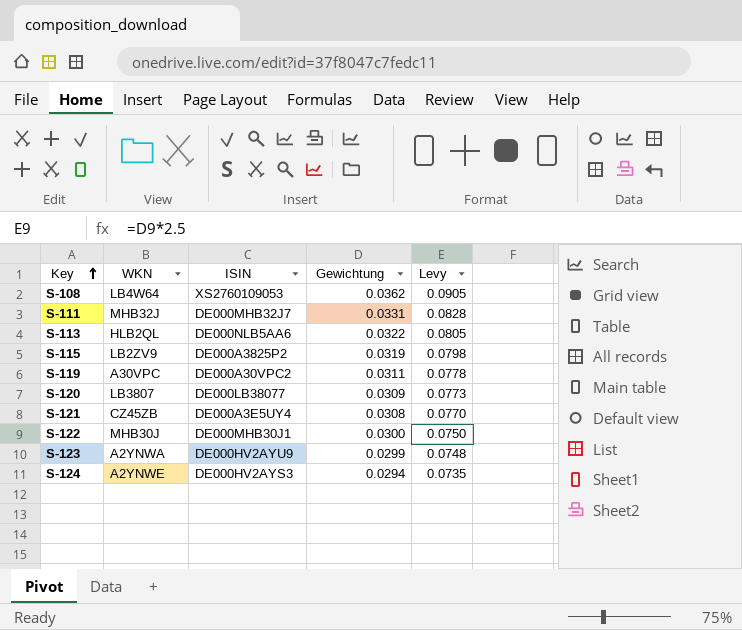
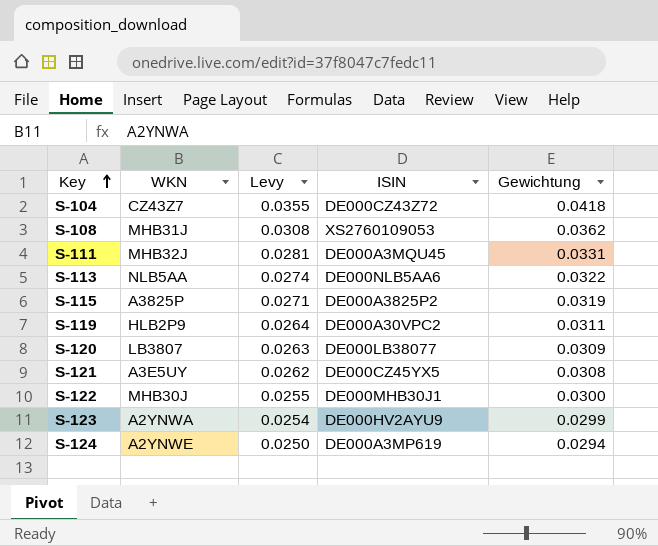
column Levy | formula: [Gewichtung] * 2.5 -> [Gewichtung] * 0.85
column Levy | position: 5 -> 3
row S-104: none -> CZ43Z7 | 0.0355 | DE000CZ43Z72 | 0.0418
S-108 | WKN: LB4W64 -> MHB31J
S-111 | ISIN: DE000MHB32J7 -> DE000A3MQU45
S-113 | WKN: HLB2QL -> NLB5AA
S-115 | WKN: LB2ZV9 -> A3825P
S-119 | WKN: A30VPC -> HLB2P9
S-121 | WKN: CZ45ZB -> A3E5UY
S-121 | ISIN: DE000A3E5UY4 -> DE000CZ45YX5
S-124 | ISIN: DE000HV2AYS3 -> DE000A3MP619

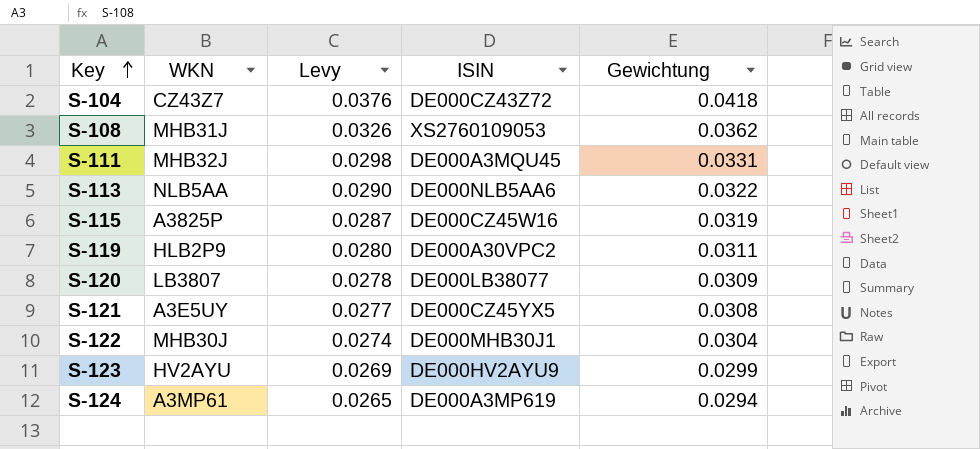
column Levy | formula: [Gewichtung] * 0.85 -> [Gewichtung] * 0.9
S-115 | ISIN: DE000A3825P2 -> DE000CZ45W16
S-122 | Gewichtung: 0.0300 -> 0.0304
S-123 | WKN: A2YNWA -> HV2AYU
S-124 | WKN: A2YNWE -> A3MP61

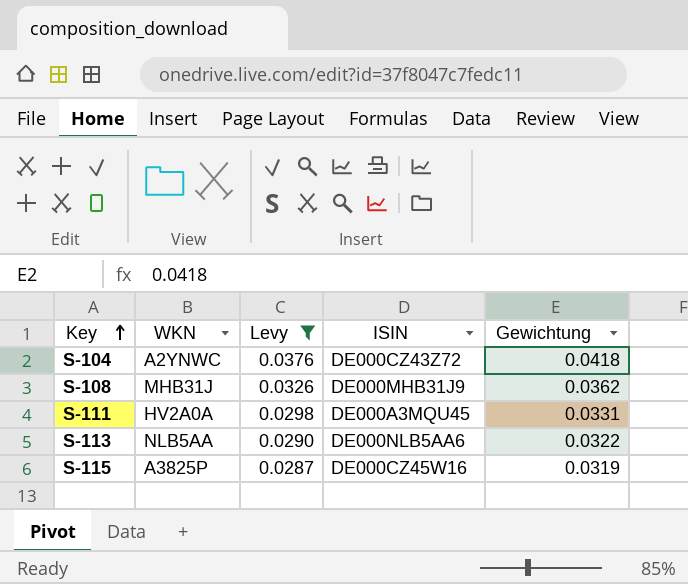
filter: none -> Levy >= 0.0287
S-104 | WKN: CZ43Z7 -> A2YNWC
S-108 | ISIN: XS2760109053 -> DE000MHB31J9
S-111 | WKN: MHB32J -> HV2A0A

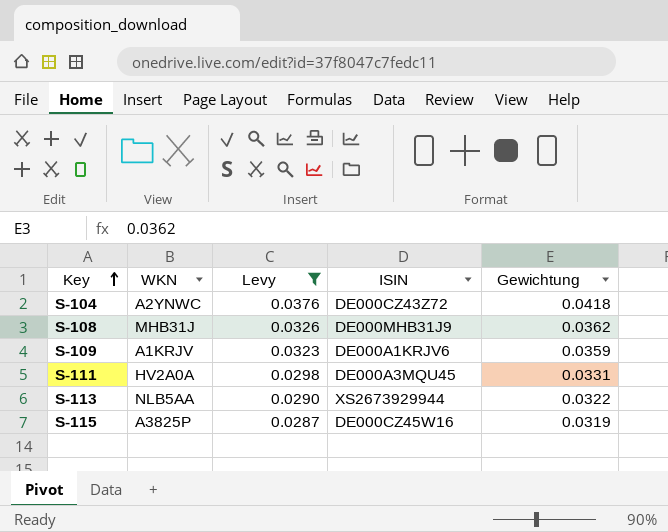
row S-109: none -> A1KRJV | 0.0323 | DE000A1KRJV6 | 0.0359
S-113 | ISIN: DE000NLB5AA6 -> XS2673929944

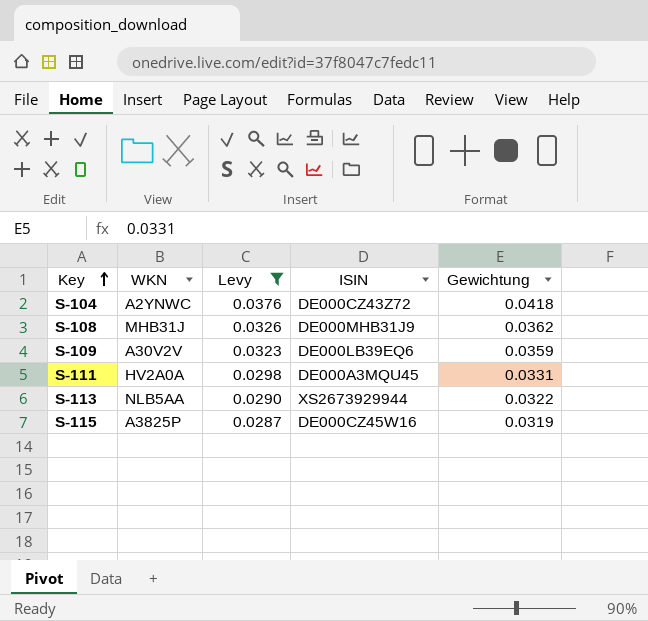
S-109 | WKN: A1KRJV -> A30V2V
S-109 | ISIN: DE000A1KRJV6 -> DE000LB39EQ6

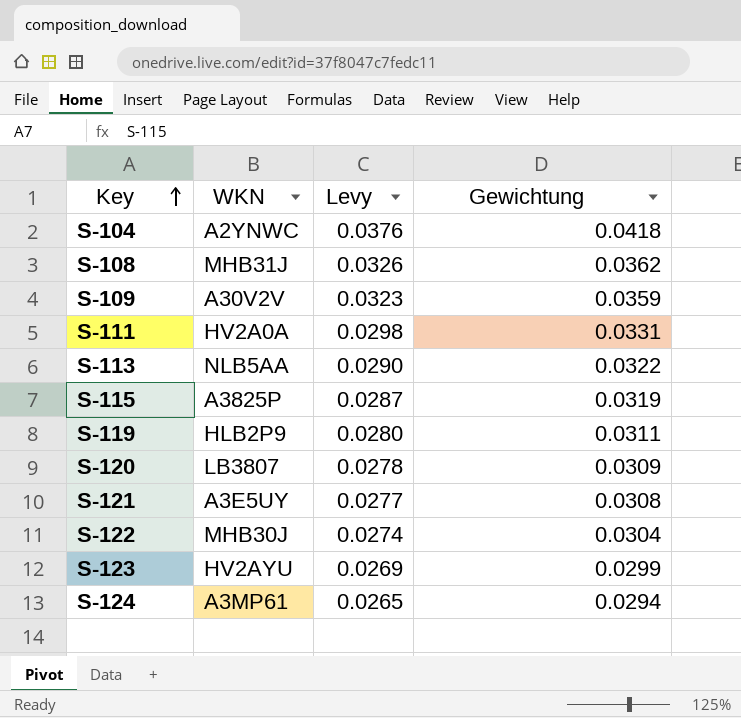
filter: Levy >= 0.0287 -> none
column ISIN | position: 4 -> none

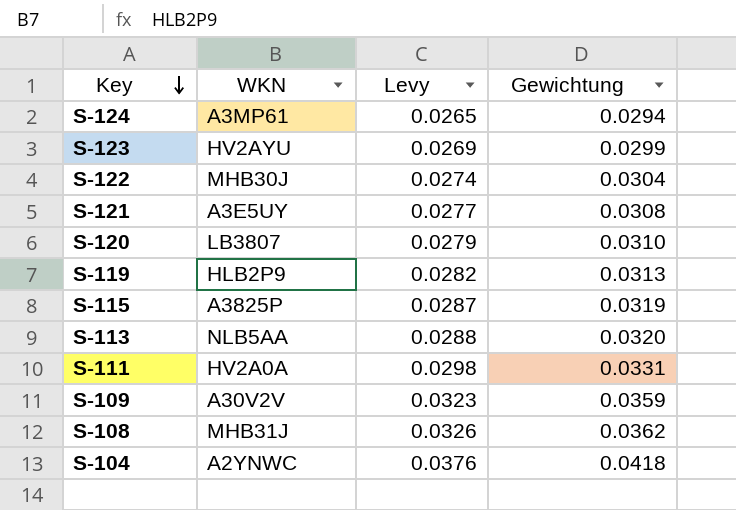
row order: Key ascending -> Key descending
S-120 | Levy: 0.0278 -> 0.0279
S-120 | Gewichtung: 0.0309 -> 0.0310
S-119 | Levy: 0.0280 -> 0.0282
S-119 | Gewichtung: 0.0311 -> 0.0313
S-113 | Levy: 0.0290 -> 0.0288
S-113 | Gewichtung: 0.0322 -> 0.0320

